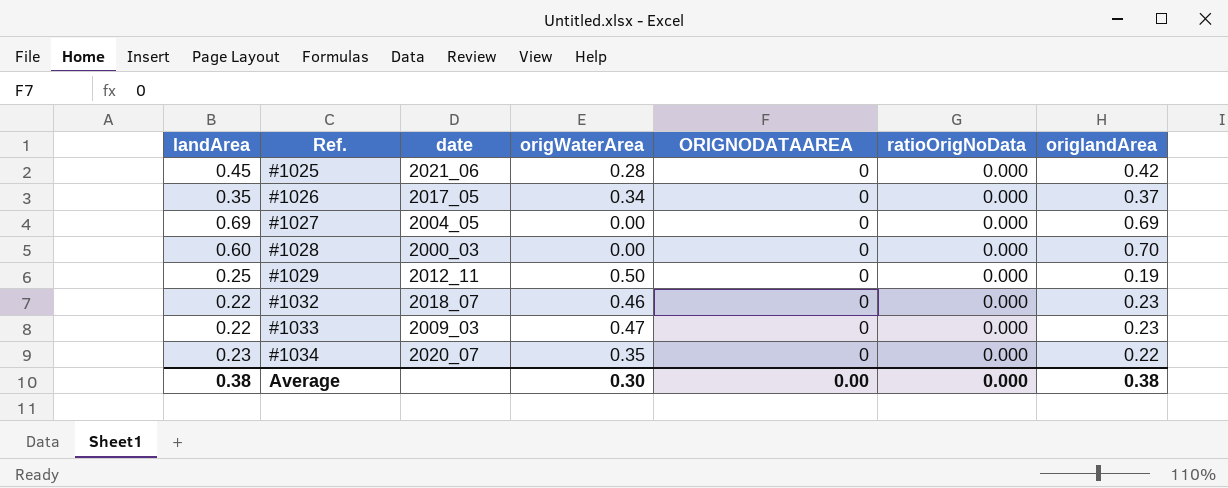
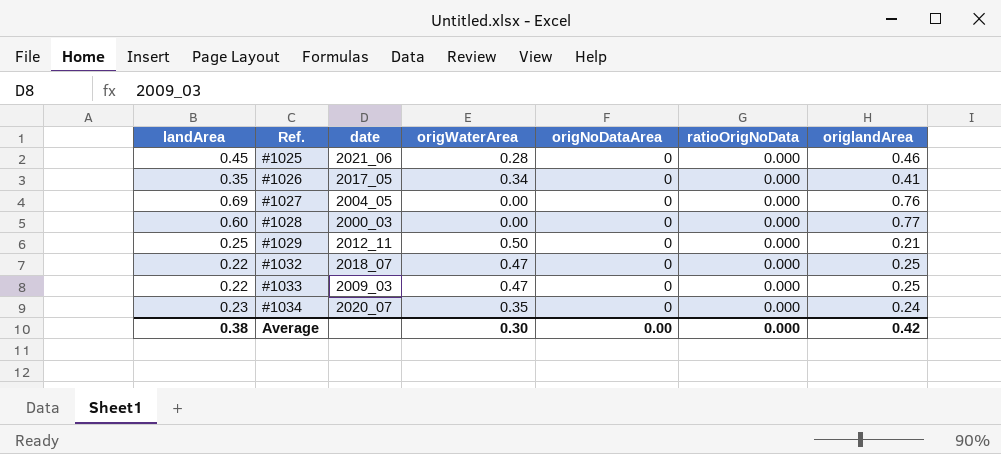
column name: ORIGNODATAAREA -> origNoDataArea
#1025 | origlandArea: 0.42 -> 0.46
#1026 | origlandArea: 0.37 -> 0.41
#1027 | origlandArea: 0.69 -> 0.76
#1028 | origlandArea: 0.70 -> 0.77
#1029 | origlandArea: 0.19 -> 0.21
#1032 | origWaterArea: 0.46 -> 0.47
#1032 | origlandArea: 0.23 -> 0.25
#1033 | origlandArea: 0.23 -> 0.25
#1034 | origlandArea: 0.22 -> 0.24
Average | origlandArea: 0.38 -> 0.42

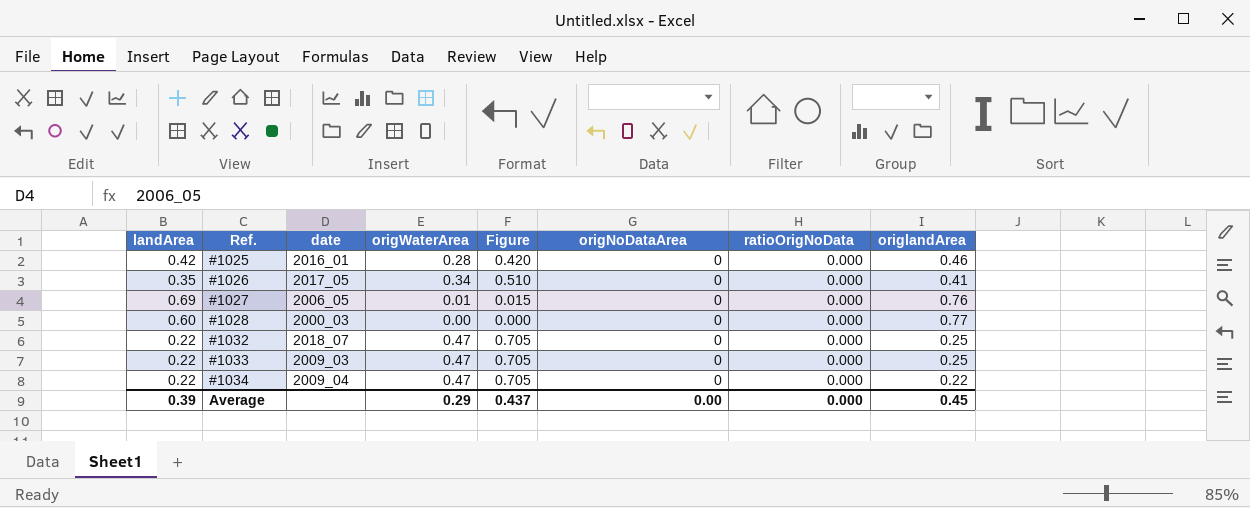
column Figure | formula: none -> [origWaterArea] * 1.5
row #1029: 0.25 | 2012_11 | 0.50 | 0 | 0.000 | 0.21 -> none
#1025 | landArea: 0.45 -> 0.42
#1025 | date: 2021_06 -> 2016_01
#1027 | date: 2004_05 -> 2006_05
#1027 | origWaterArea: 0.00 -> 0.01
#1034 | landArea: 0.23 -> 0.22
#1034 | date: 2020_07 -> 2009_04
#1034 | origWaterArea: 0.35 -> 0.47
#1034 | origlandArea: 0.24 -> 0.22
Average | landArea: 0.38 -> 0.39
Average | origWaterArea: 0.30 -> 0.29
Average | origlandArea: 0.42 -> 0.45

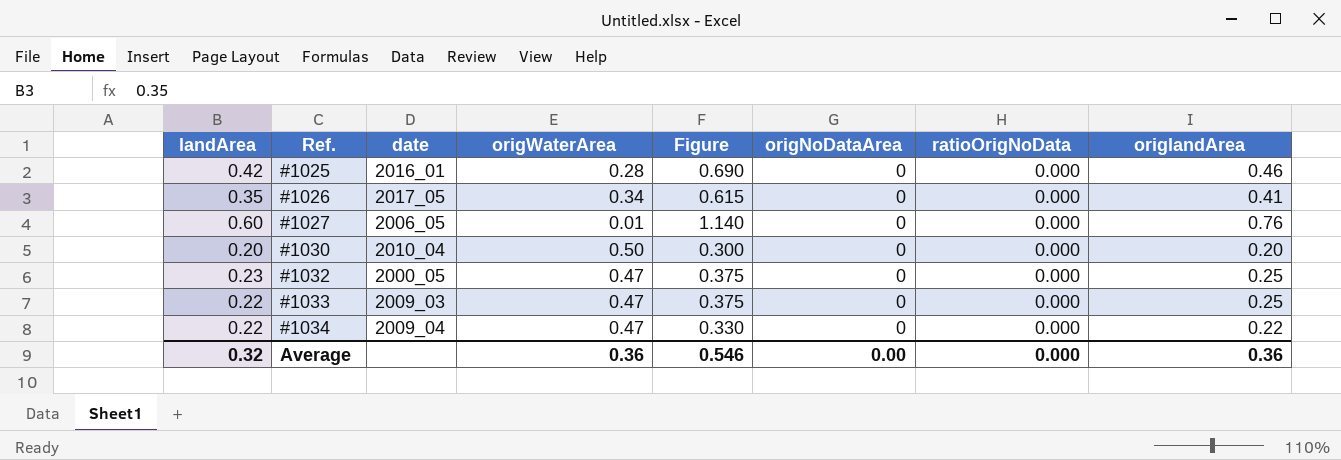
column Figure | formula: [origWaterArea] * 1.5 -> [origlandArea] * 1.5
row #1028: 0.60 | 2000_03 | 0.00 | 0.000 | 0 | 0.000 | 0.77 -> none
#1027 | landArea: 0.69 -> 0.60
row #1030: none -> 0.20 | 2010_04 | 0.50 | 0.300 | 0 | 0.000 | 0.20
#1032 | landArea: 0.22 -> 0.23
#1032 | date: 2018_07 -> 2000_05
Average | landArea: 0.39 -> 0.32
Average | origWaterArea: 0.29 -> 0.36
Average | Figure: 0.437 -> 0.546
Average | origlandArea: 0.45 -> 0.36

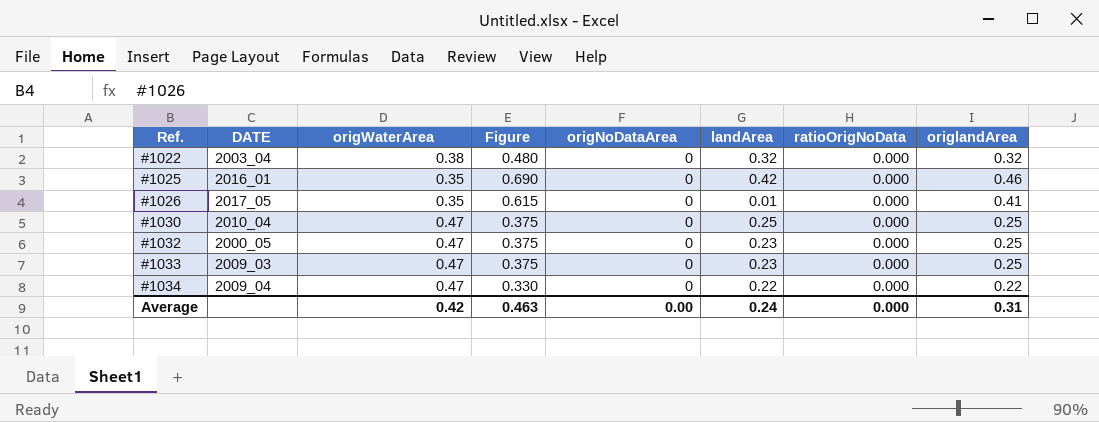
column name: date -> DATE
column landArea | position: 1 -> 6
row #1027: 0.60 | 2006_05 | 0.01 | 1.140 | 0 | 0.000 | 0.76 -> none
row #1022: none -> 2003_04 | 0.38 | 0.480 | 0 | 0.32 | 0.000 | 0.32
#1025 | origWaterArea: 0.28 -> 0.35
#1026 | origWaterArea: 0.34 -> 0.35
#1026 | landArea: 0.35 -> 0.01
#1030 | origWaterArea: 0.50 -> 0.47
#1030 | Figure: 0.300 -> 0.375
#1030 | landArea: 0.20 -> 0.25
#1030 | origlandArea: 0.20 -> 0.25
#1033 | landArea: 0.22 -> 0.23
Average | origWaterArea: 0.36 -> 0.42
Average | Figure: 0.546 -> 0.463
Average | landArea: 0.32 -> 0.24
Average | origlandArea: 0.36 -> 0.31

